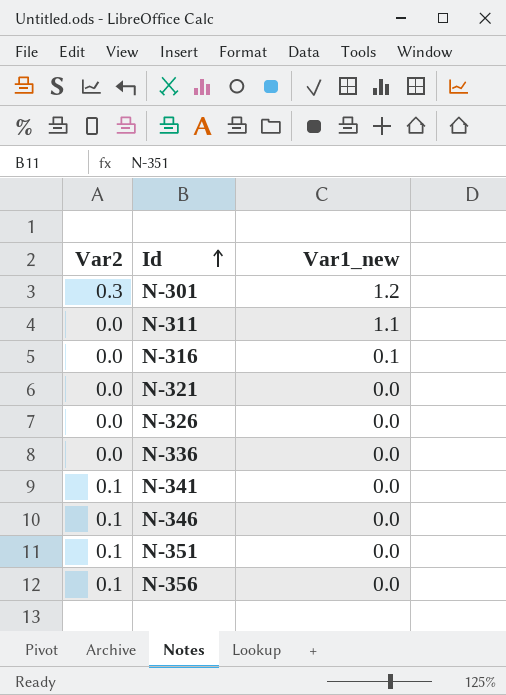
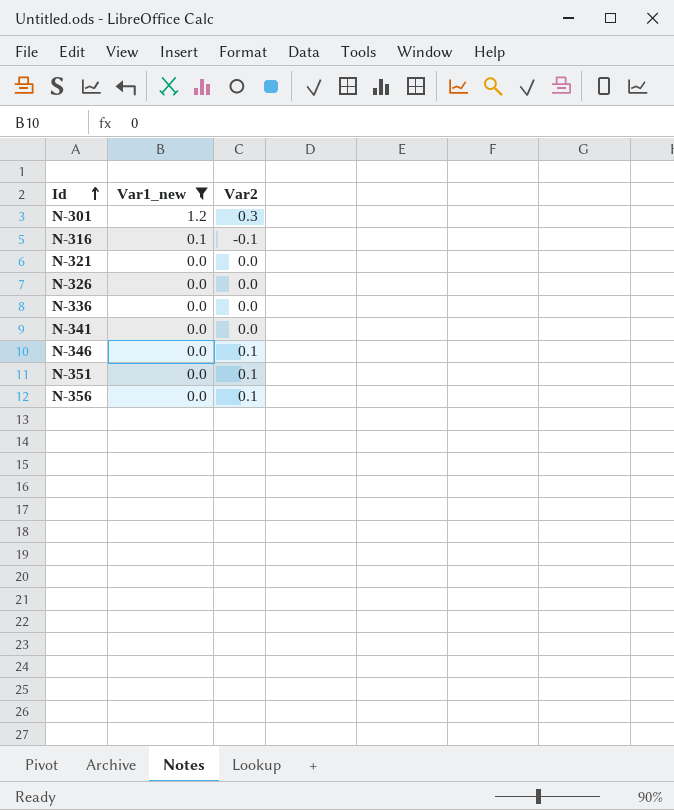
filter: none -> Var1_new != 1.1
column Var2 | position: 1 -> 3
N-316 | Var2: 0.0 -> -0.1
N-341 | Var2: 0.1 -> 0.0

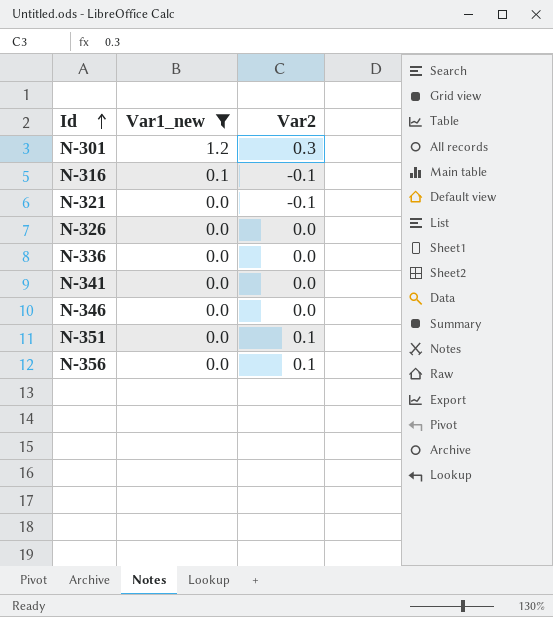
N-321 | Var2: 0.0 -> -0.1
N-346 | Var2: 0.1 -> 0.0

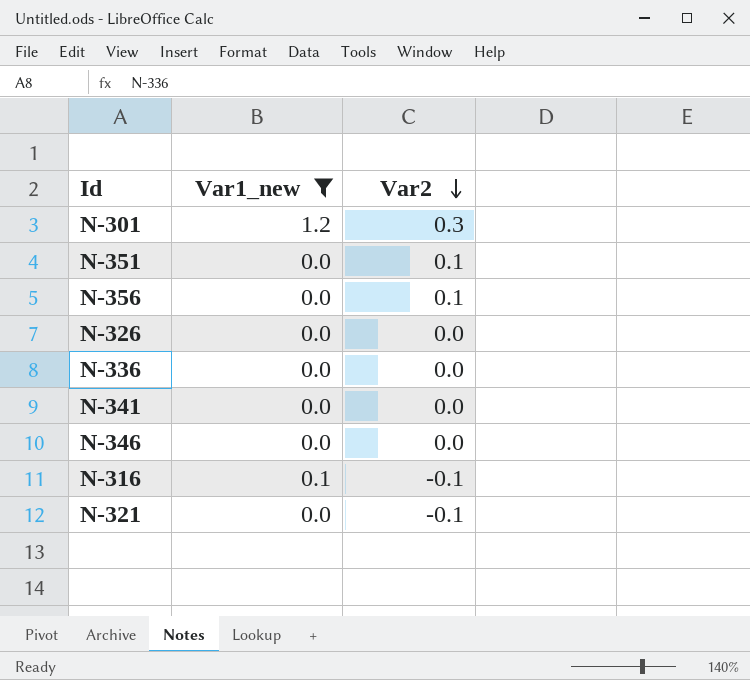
row order: Id ascending -> Var2 descending

